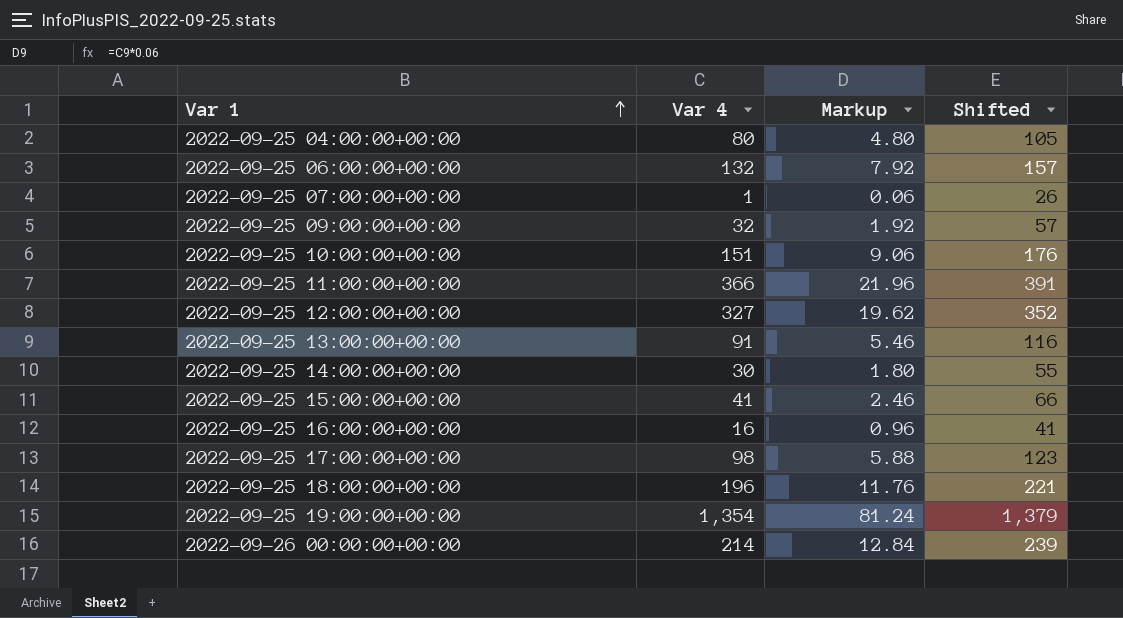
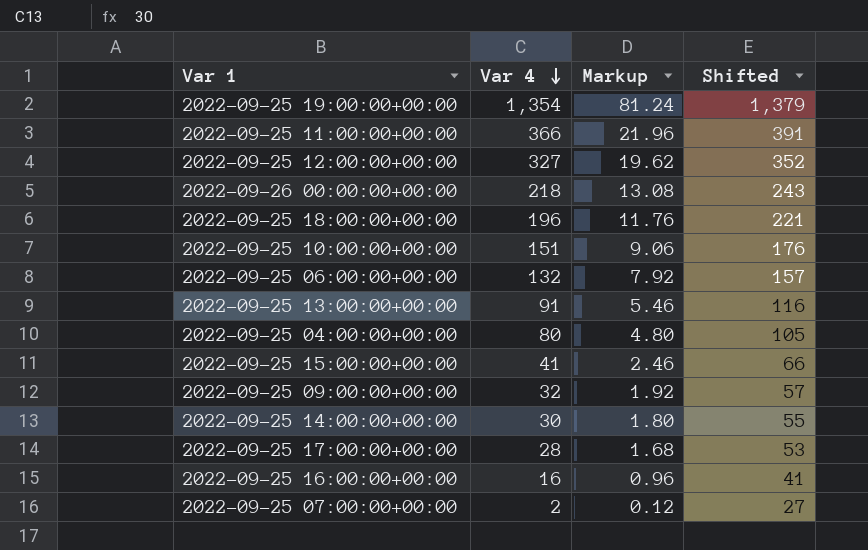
row order: Var 1 ascending -> Var 4 descending
2022-09-26 00:00:00+00:00 | Var 4: 214 -> 218
2022-09-26 00:00:00+00:00 | Markup: 12.84 -> 13.08
2022-09-26 00:00:00+00:00 | Shifted: 239 -> 243
2022-09-25 17:00:00+00:00 | Var 4: 98 -> 28
2022-09-25 17:00:00+00:00 | Markup: 5.88 -> 1.68
2022-09-25 17:00:00+00:00 | Shifted: 123 -> 53
2022-09-25 07:00:00+00:00 | Var 4: 1 -> 2
2022-09-25 07:00:00+00:00 | Markup: 0.06 -> 0.12
2022-09-25 07:00:00+00:00 | Shifted: 26 -> 27

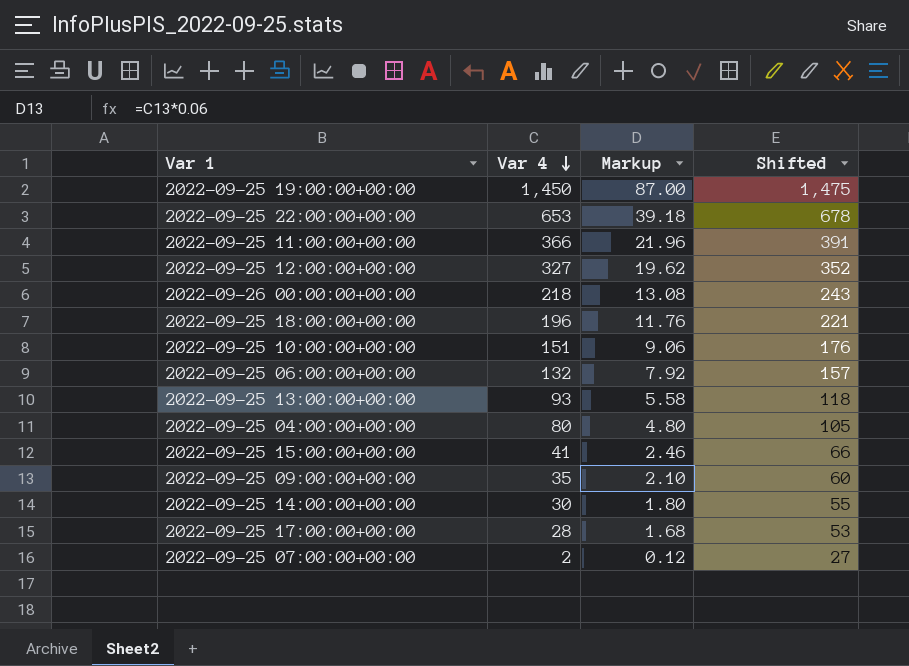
row 2022-09-25 16:00:00+00:00: 16 | 0.96 | 41 -> none
2022-09-25 19:00:00+00:00 | Var 4: 1,354 -> 1,450
2022-09-25 19:00:00+00:00 | Markup: 81.24 -> 87.00
2022-09-25 19:00:00+00:00 | Shifted: 1,379 -> 1,475
row 2022-09-25 22:00:00+00:00: none -> 653 | 39.18 | 678
2022-09-25 13:00:00+00:00 | Var 4: 91 -> 93
2022-09-25 13:00:00+00:00 | Markup: 5.46 -> 5.58
2022-09-25 13:00:00+00:00 | Shifted: 116 -> 118
2022-09-25 09:00:00+00:00 | Var 4: 32 -> 35
2022-09-25 09:00:00+00:00 | Markup: 1.92 -> 2.10
2022-09-25 09:00:00+00:00 | Shifted: 57 -> 60

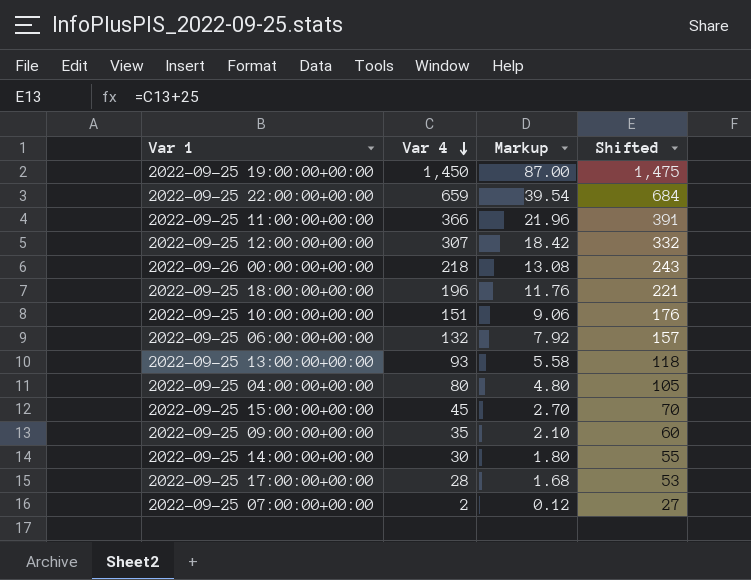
2022-09-25 22:00:00+00:00 | Var 4: 653 -> 659
2022-09-25 22:00:00+00:00 | Markup: 39.18 -> 39.54
2022-09-25 22:00:00+00:00 | Shifted: 678 -> 684
2022-09-25 12:00:00+00:00 | Var 4: 327 -> 307
2022-09-25 12:00:00+00:00 | Markup: 19.62 -> 18.42
2022-09-25 12:00:00+00:00 | Shifted: 352 -> 332
2022-09-25 15:00:00+00:00 | Var 4: 41 -> 45
2022-09-25 15:00:00+00:00 | Markup: 2.46 -> 2.70
2022-09-25 15:00:00+00:00 | Shifted: 66 -> 70

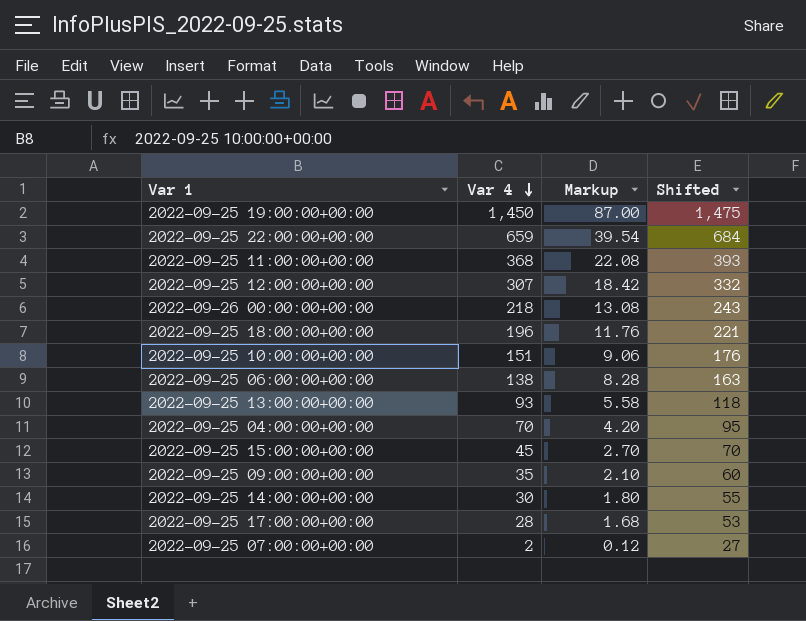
2022-09-25 11:00:00+00:00 | Var 4: 366 -> 368
2022-09-25 11:00:00+00:00 | Markup: 21.96 -> 22.08
2022-09-25 11:00:00+00:00 | Shifted: 391 -> 393
2022-09-25 06:00:00+00:00 | Var 4: 132 -> 138
2022-09-25 06:00:00+00:00 | Markup: 7.92 -> 8.28
2022-09-25 06:00:00+00:00 | Shifted: 157 -> 163
2022-09-25 04:00:00+00:00 | Var 4: 80 -> 70
2022-09-25 04:00:00+00:00 | Markup: 4.80 -> 4.20
2022-09-25 04:00:00+00:00 | Shifted: 105 -> 95

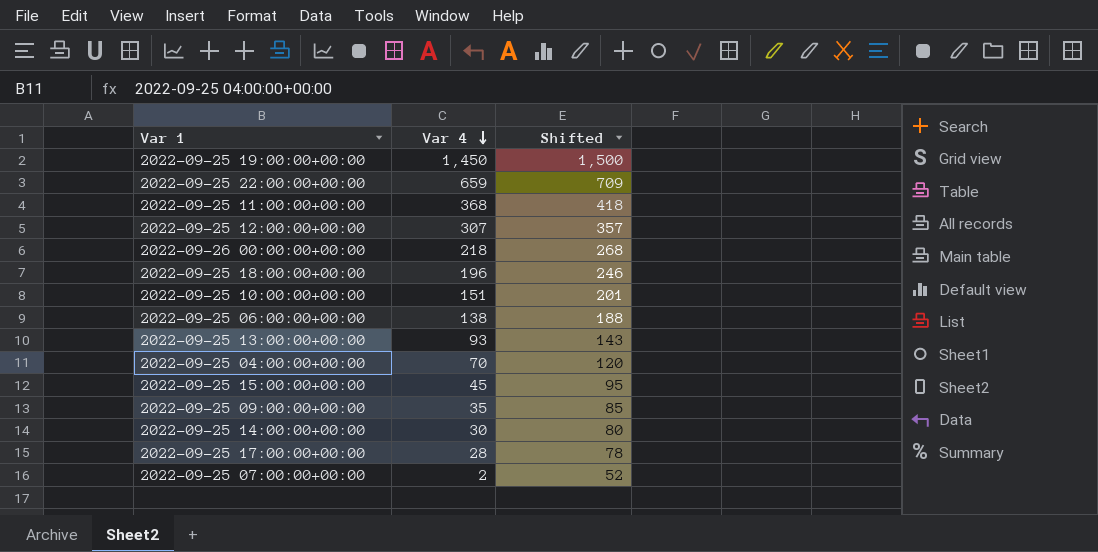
column Markup | formula: [Var 4] * 0.06 -> none
column Shifted | formula: [Var 4] + 25 -> [Var 4] + 50

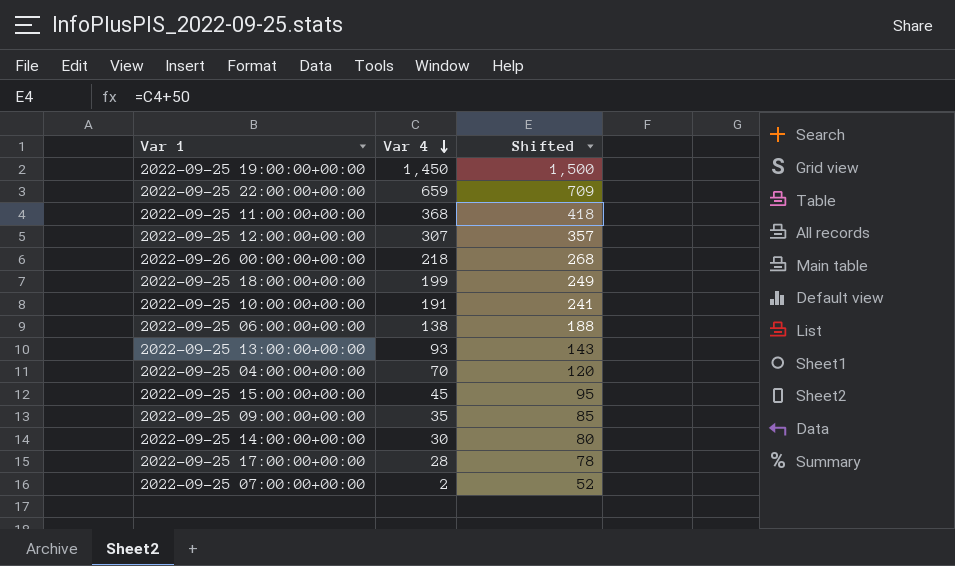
2022-09-25 18:00:00+00:00 | Var 4: 196 -> 199
2022-09-25 18:00:00+00:00 | Shifted: 246 -> 249
2022-09-25 10:00:00+00:00 | Var 4: 151 -> 191
2022-09-25 10:00:00+00:00 | Shifted: 201 -> 241

